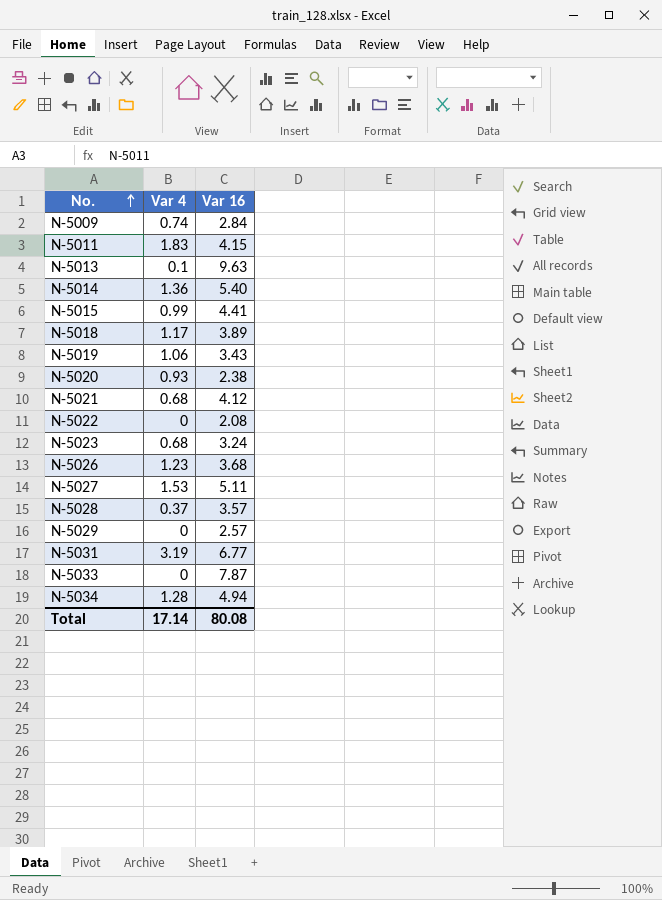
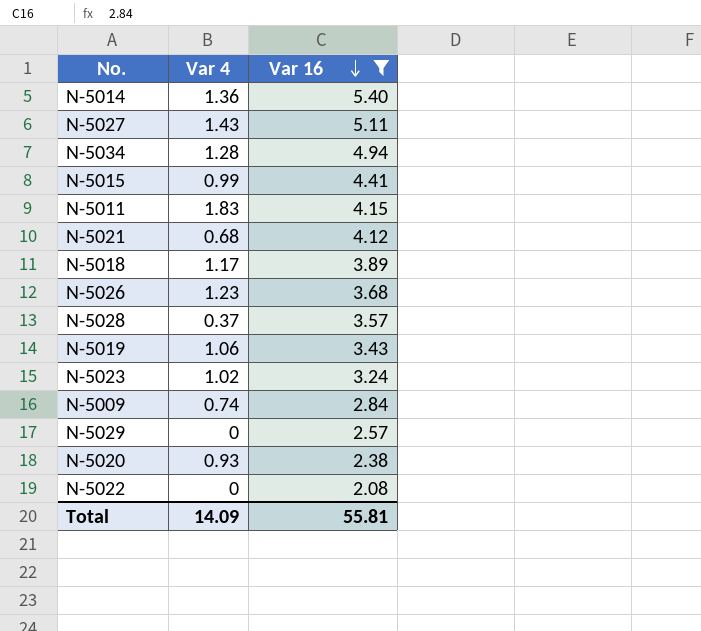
filter: none -> Var 16 <= 5.40
row order: No. ascending -> Var 16 descending
N-5027 | Var 4: 1.53 -> 1.43
N-5023 | Var 4: 0.68 -> 1.02
Total | Var 4: 17.14 -> 14.09
Total | Var 16: 80.08 -> 55.81

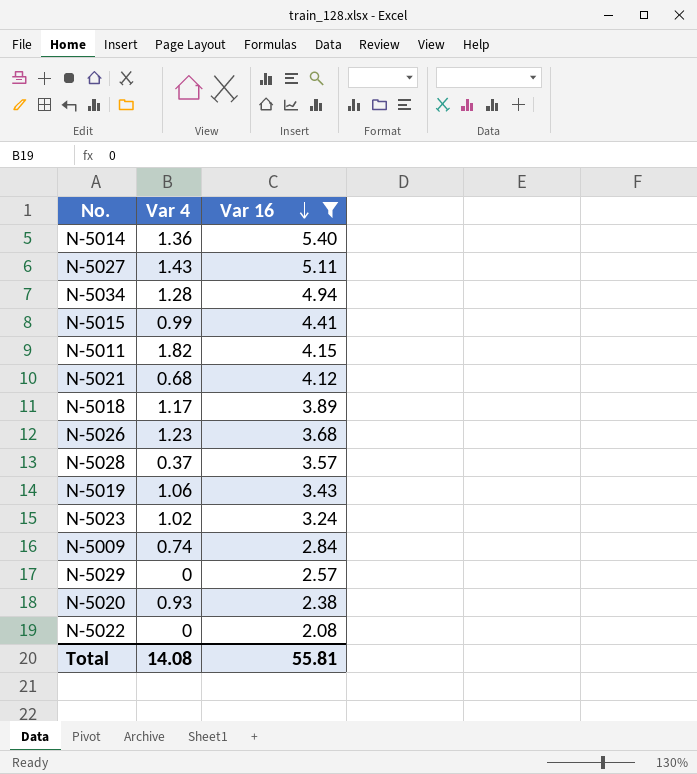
N-5011 | Var 4: 1.83 -> 1.82
Total | Var 4: 14.09 -> 14.08

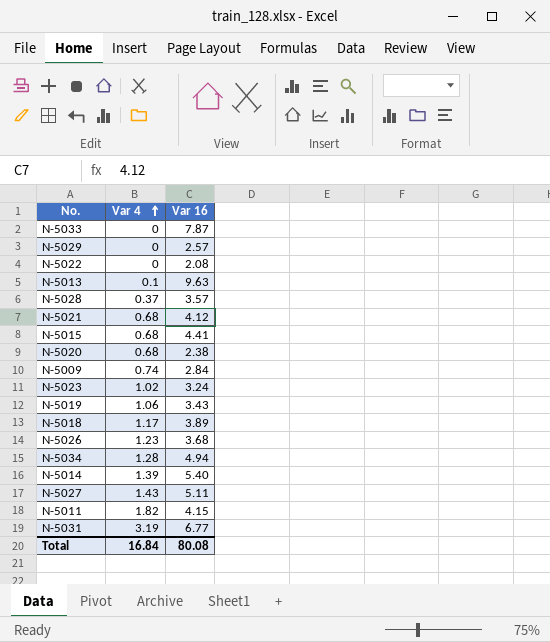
filter: Var 16 <= 5.40 -> none
row order: Var 16 descending -> Var 4 ascending
N-5015 | Var 4: 0.99 -> 0.68
N-5020 | Var 4: 0.93 -> 0.68
N-5014 | Var 4: 1.36 -> 1.39
Total | Var 4: 14.08 -> 16.84
Total | Var 16: 55.81 -> 80.08

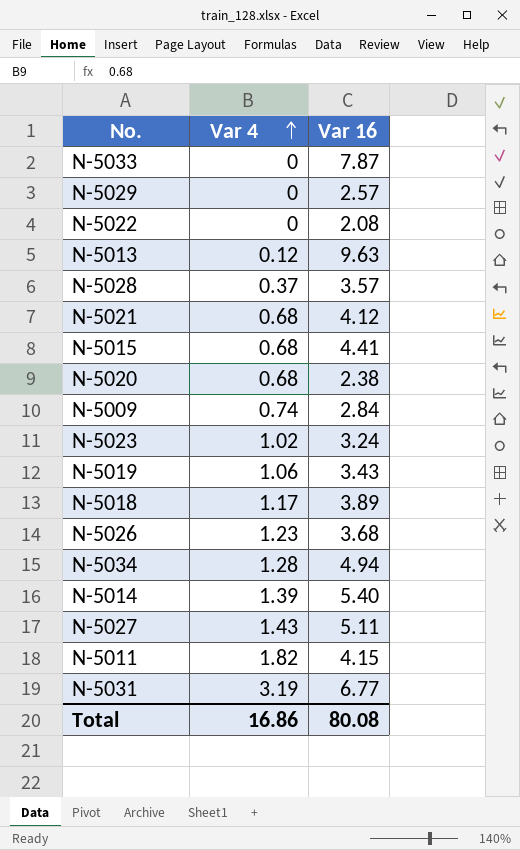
N-5013 | Var 4: 0.1 -> 0.12
Total | Var 4: 16.84 -> 16.86

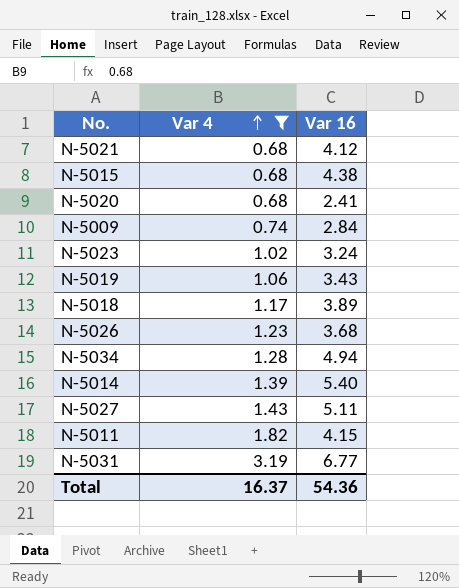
filter: none -> Var 4 >= 0.68
N-5015 | Var 16: 4.41 -> 4.38
N-5020 | Var 16: 2.38 -> 2.41
Total | Var 4: 16.86 -> 16.37
Total | Var 16: 80.08 -> 54.36

